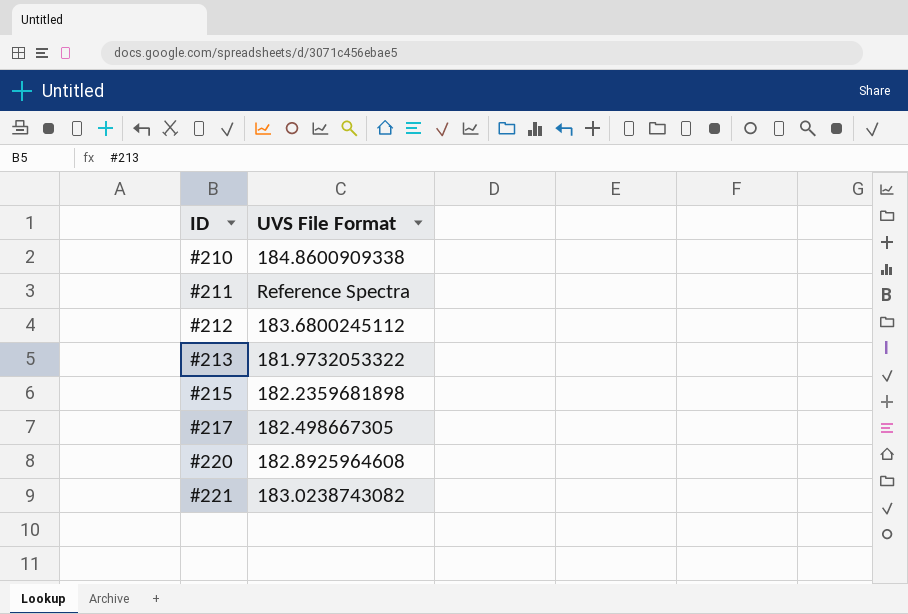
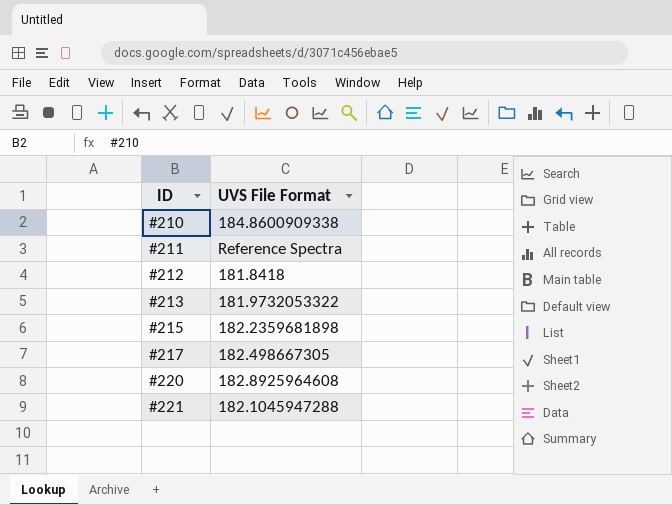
#212 | UVS File Format: 183.6800245112 -> 181.8418
#221 | UVS File Format: 183.0238743082 -> 182.1045947288

